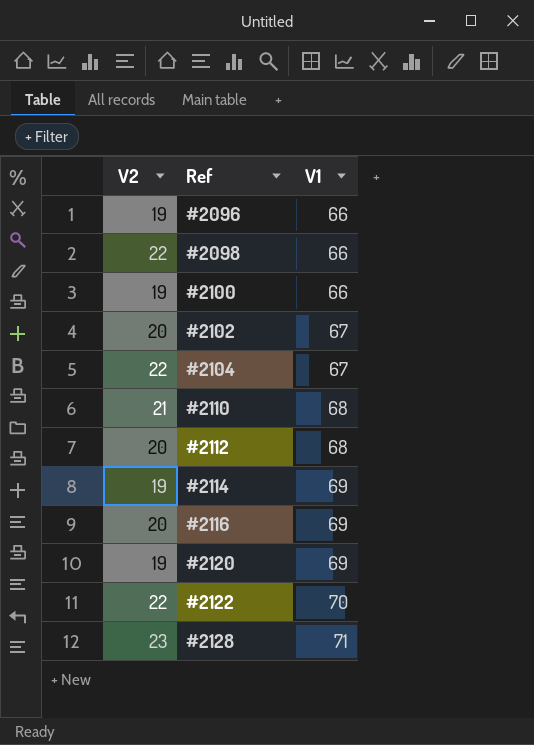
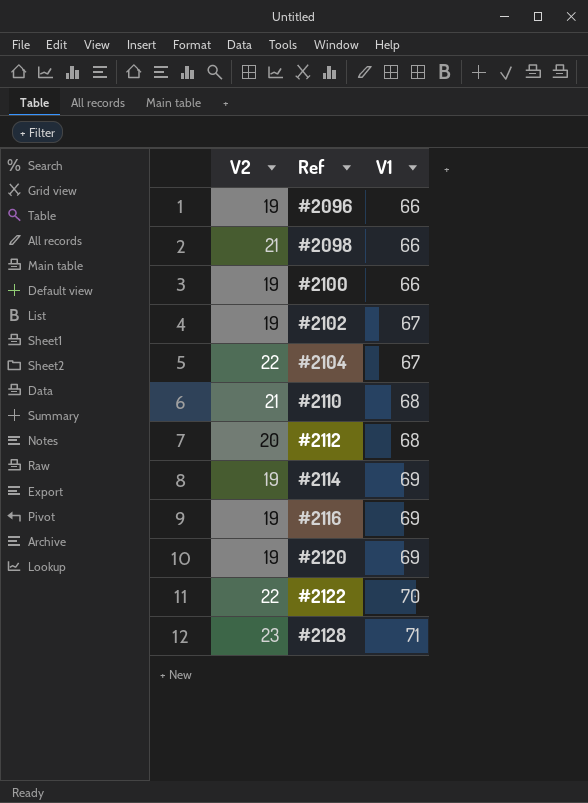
#2098 | V2: 22 -> 21
#2102 | V2: 20 -> 19
#2116 | V2: 20 -> 19

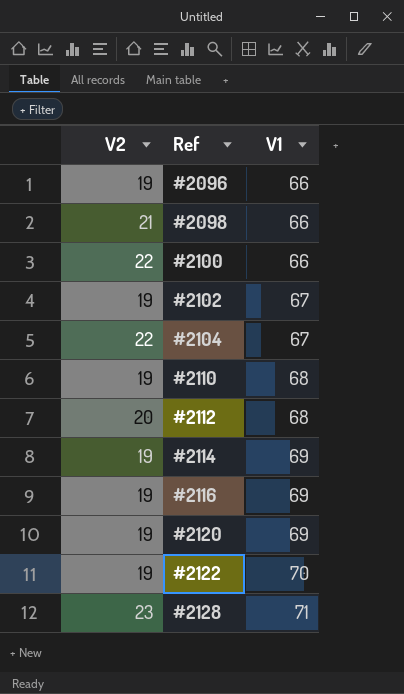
#2100 | V2: 19 -> 22
#2110 | V2: 21 -> 19
#2122 | V2: 22 -> 19

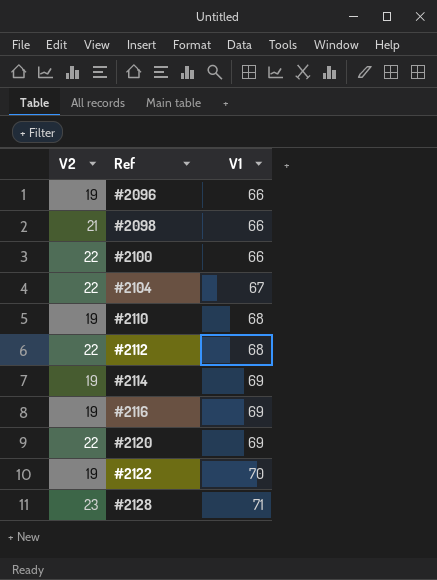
row #2102: 19 | 67 -> none
#2112 | V2: 20 -> 22
#2120 | V2: 19 -> 22

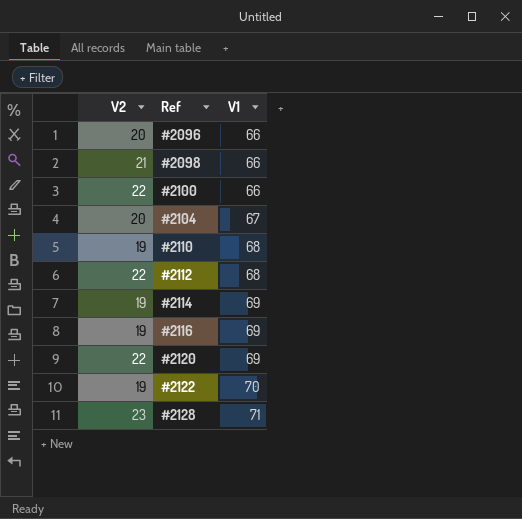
#2096 | V2: 19 -> 20
#2104 | V2: 22 -> 20

